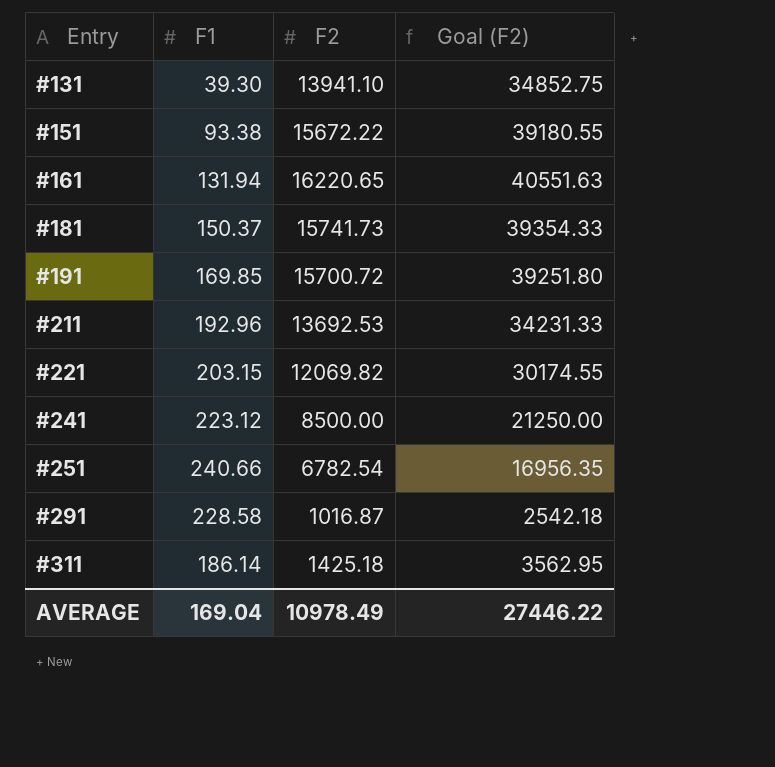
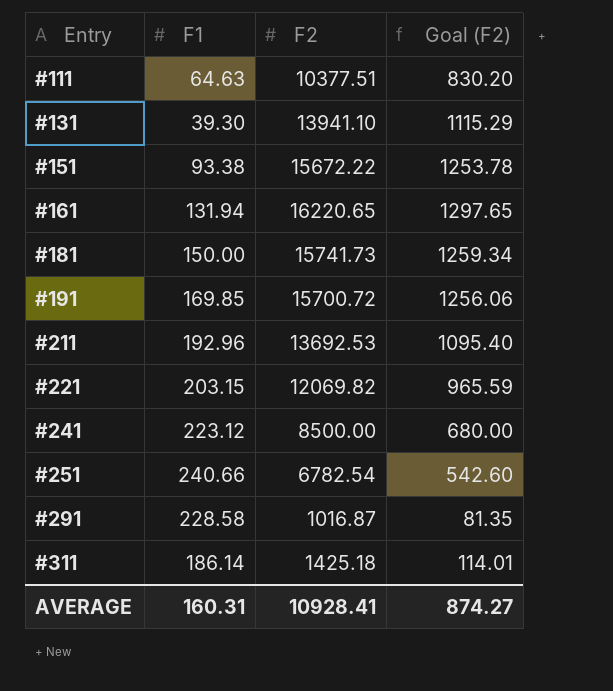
column Goal (F2) | formula: [F2] * 2.5 -> [F2] * 0.08
row #111: none -> 64.63 | 10377.51 | 830.20
#181 | F1: 150.37 -> 150.00
AVERAGE | F1: 169.04 -> 160.31
AVERAGE | F2: 10978.49 -> 10928.41
AVERAGE | Goal (F2): 27446.22 -> 874.27

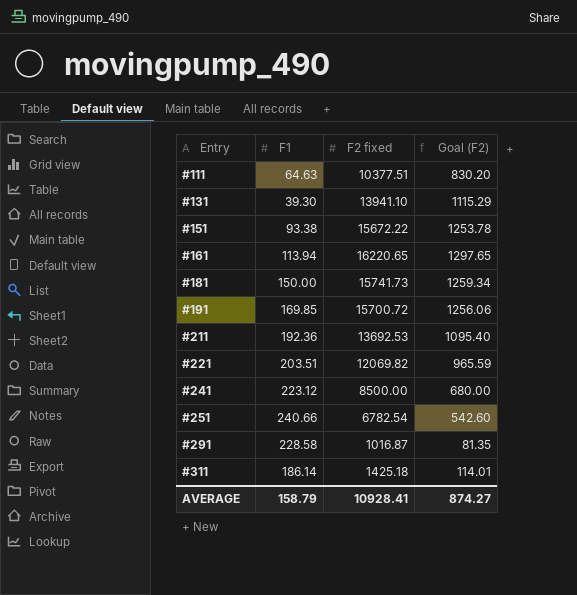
column name: F2 -> F2 fixed
#161 | F1: 131.94 -> 113.94
#211 | F1: 192.96 -> 192.36
#221 | F1: 203.15 -> 203.51
AVERAGE | F1: 160.31 -> 158.79

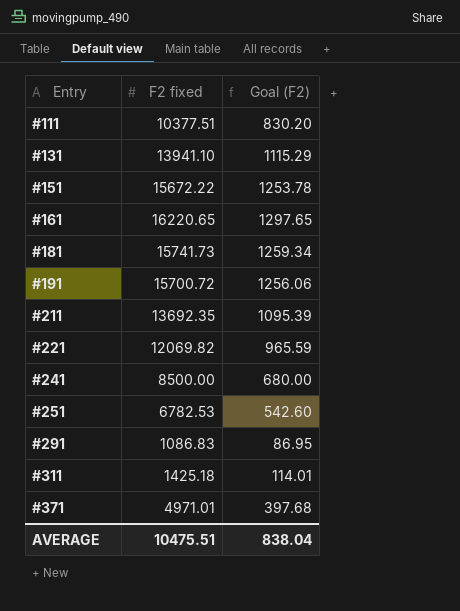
column F1 | position: 2 -> none
#211 | F2 fixed: 13692.53 -> 13692.35
#211 | Goal (F2): 1095.40 -> 1095.39
#251 | F2 fixed: 6782.54 -> 6782.53
#291 | F2 fixed: 1016.87 -> 1086.83
#291 | Goal (F2): 81.35 -> 86.95
row #371: none -> 4971.01 | 397.68
AVERAGE | F2 fixed: 10928.41 -> 10475.51
AVERAGE | Goal (F2): 874.27 -> 838.04

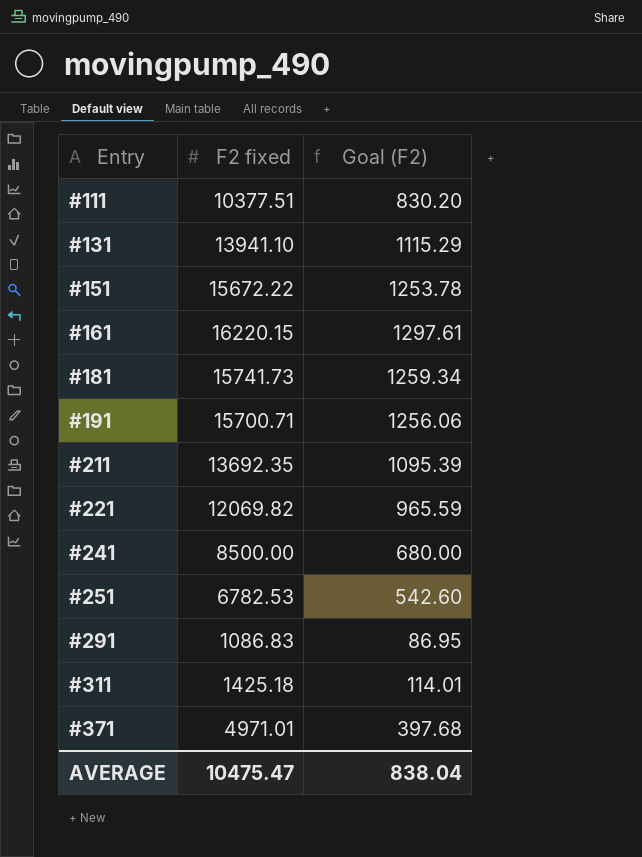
#161 | F2 fixed: 16220.65 -> 16220.15
#161 | Goal (F2): 1297.65 -> 1297.61
#191 | F2 fixed: 15700.72 -> 15700.71
AVERAGE | F2 fixed: 10475.51 -> 10475.47

